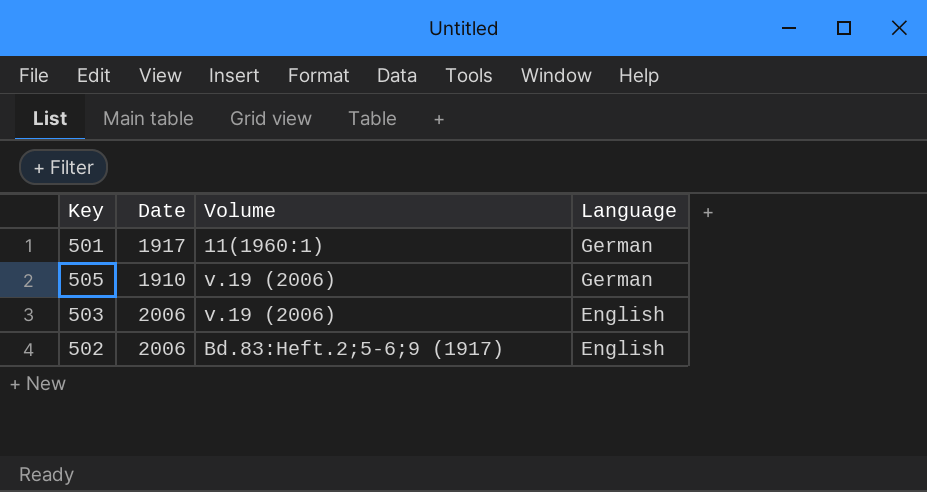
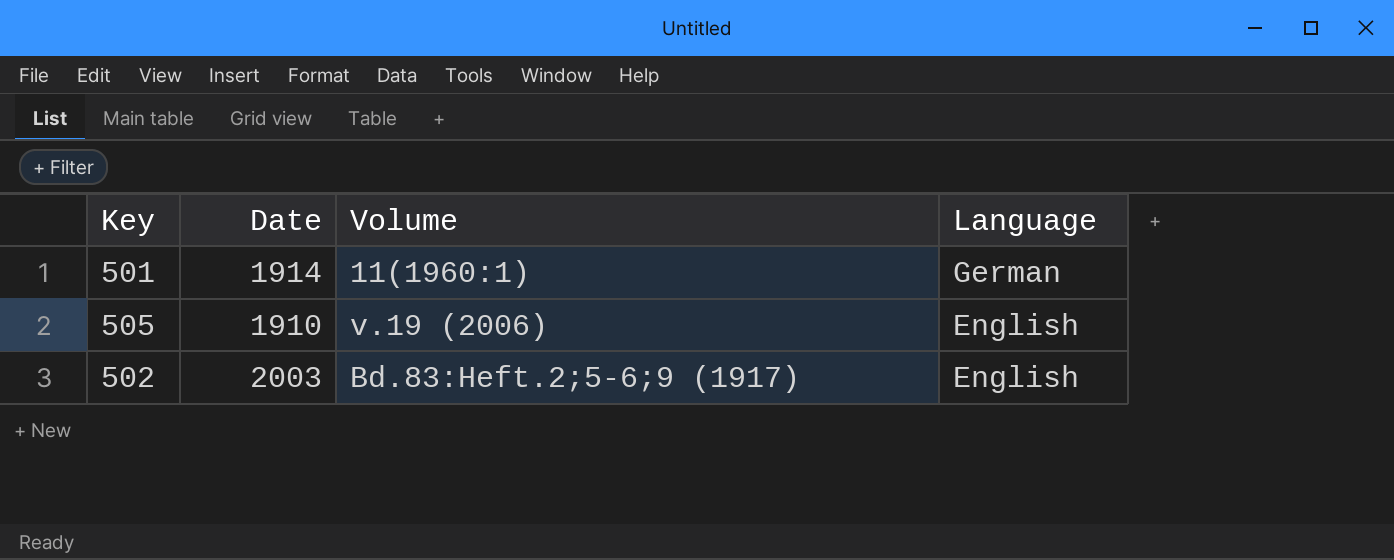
row 503: 2006 | v.19 (2006) | English -> none
501 | Date: 1917 -> 1914
505 | Language: German -> English
502 | Date: 2006 -> 2003

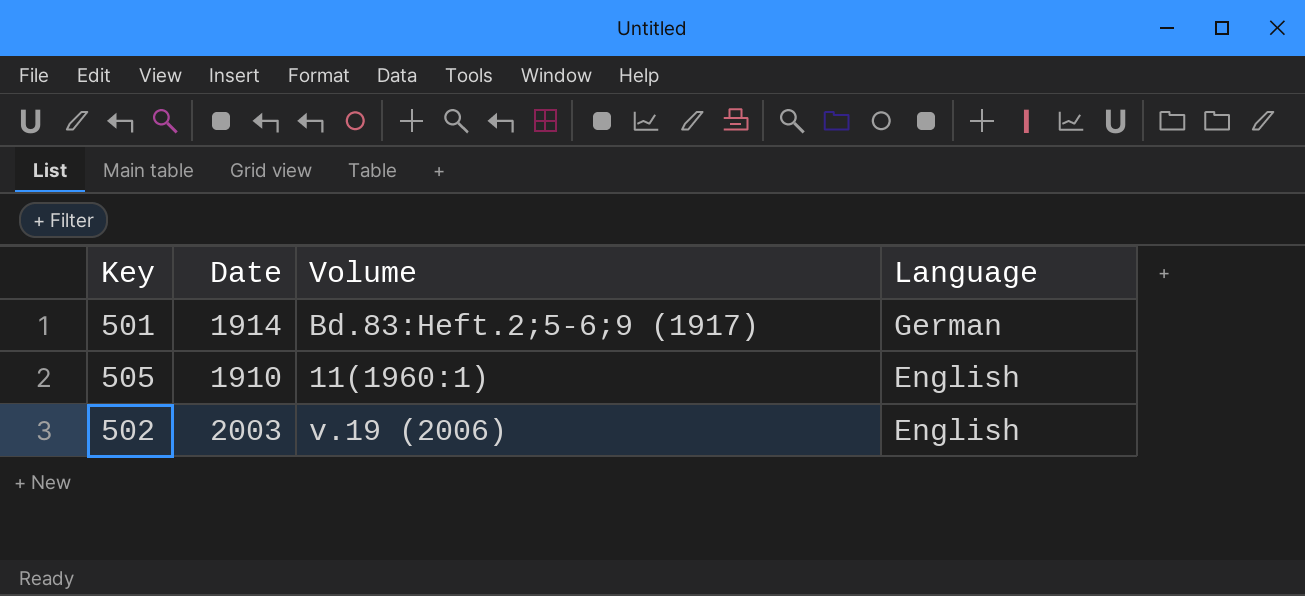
501 | Volume: 11(1960:1) -> Bd.83:Heft.2;5-6;9 (1917)
505 | Volume: v.19 (2006) -> 11(1960:1)
502 | Volume: Bd.83:Heft.2;5-6;9 (1917) -> v.19 (2006)

